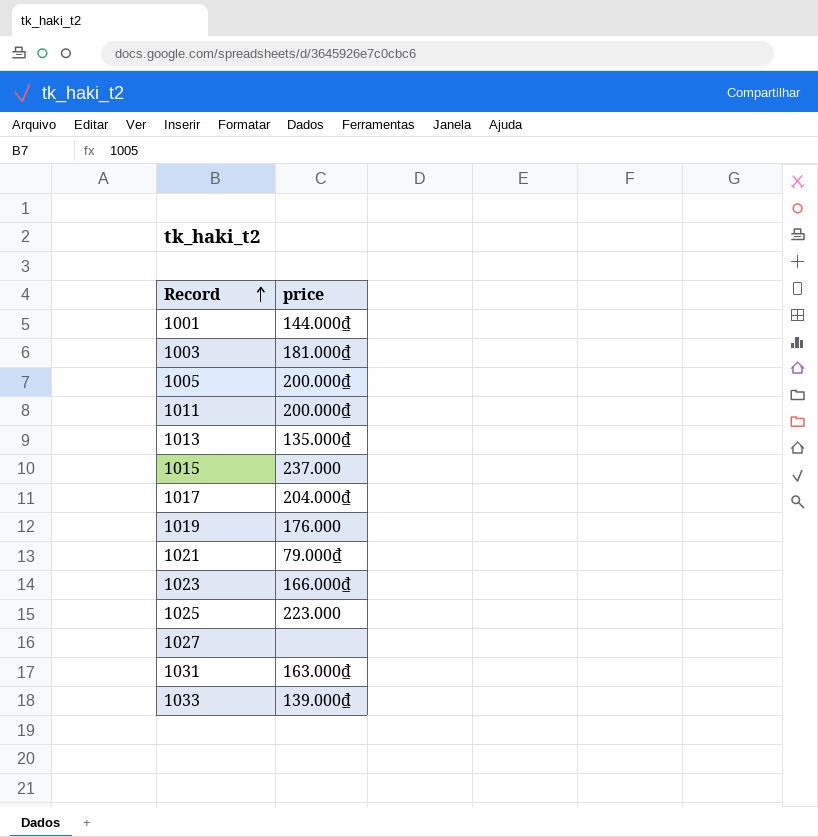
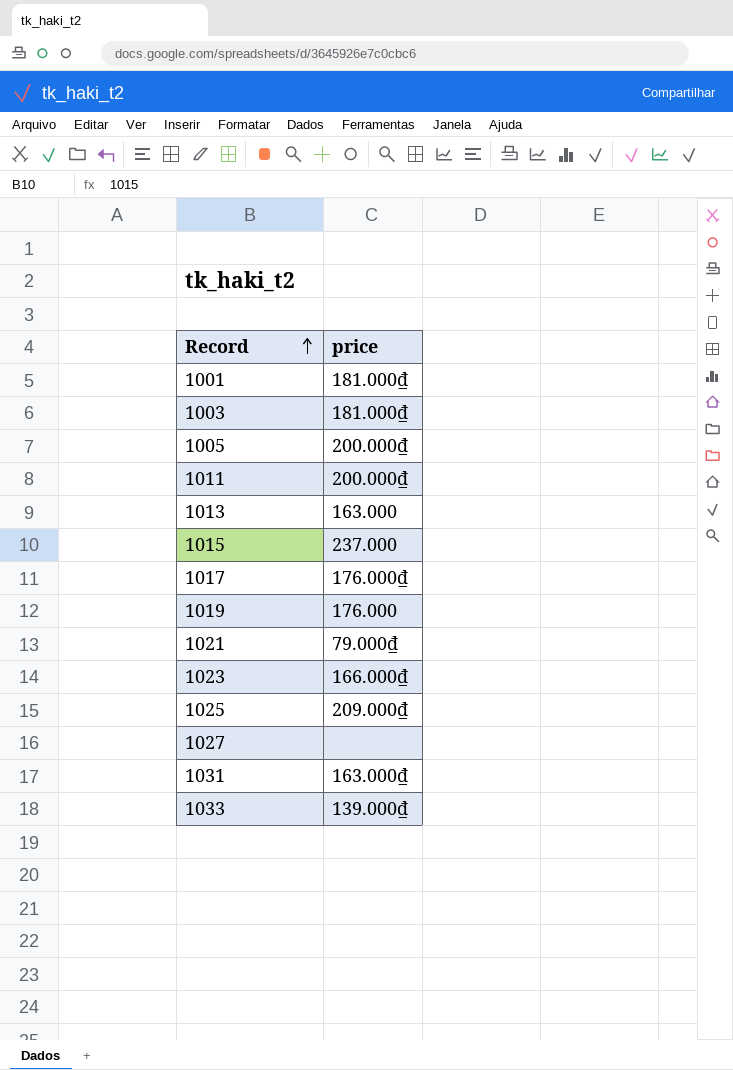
1001 | price: 144.000₫ -> 181.000₫
1013 | price: 135.000₫ -> 163.000
1017 | price: 204.000₫ -> 176.000₫
1025 | price: 223.000 -> 209.000₫

